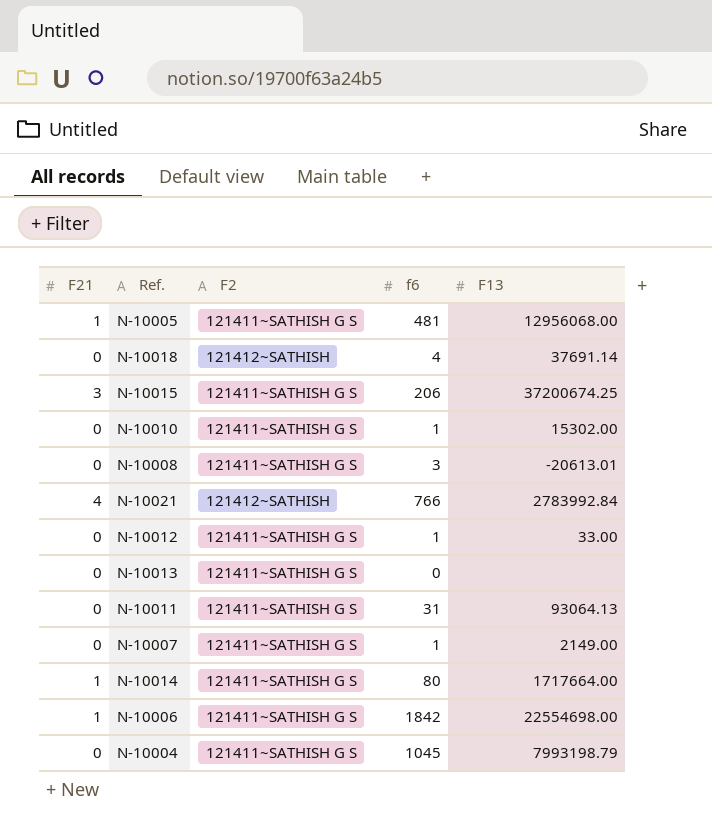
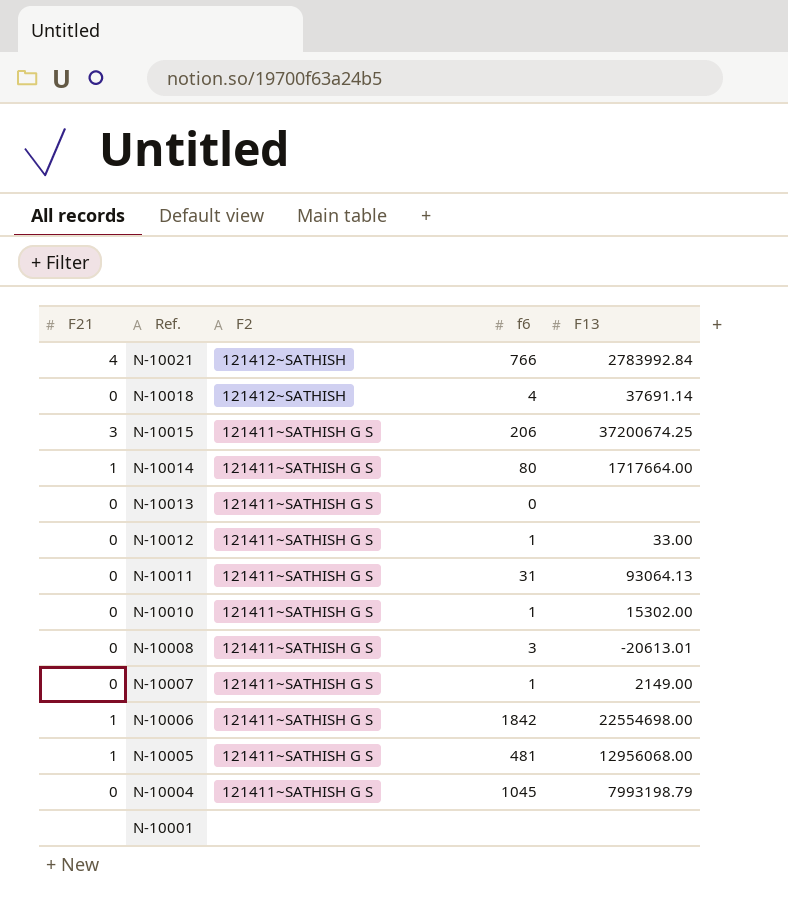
row order: none -> Ref. descending
row N-10001: none -> none | none | none | none

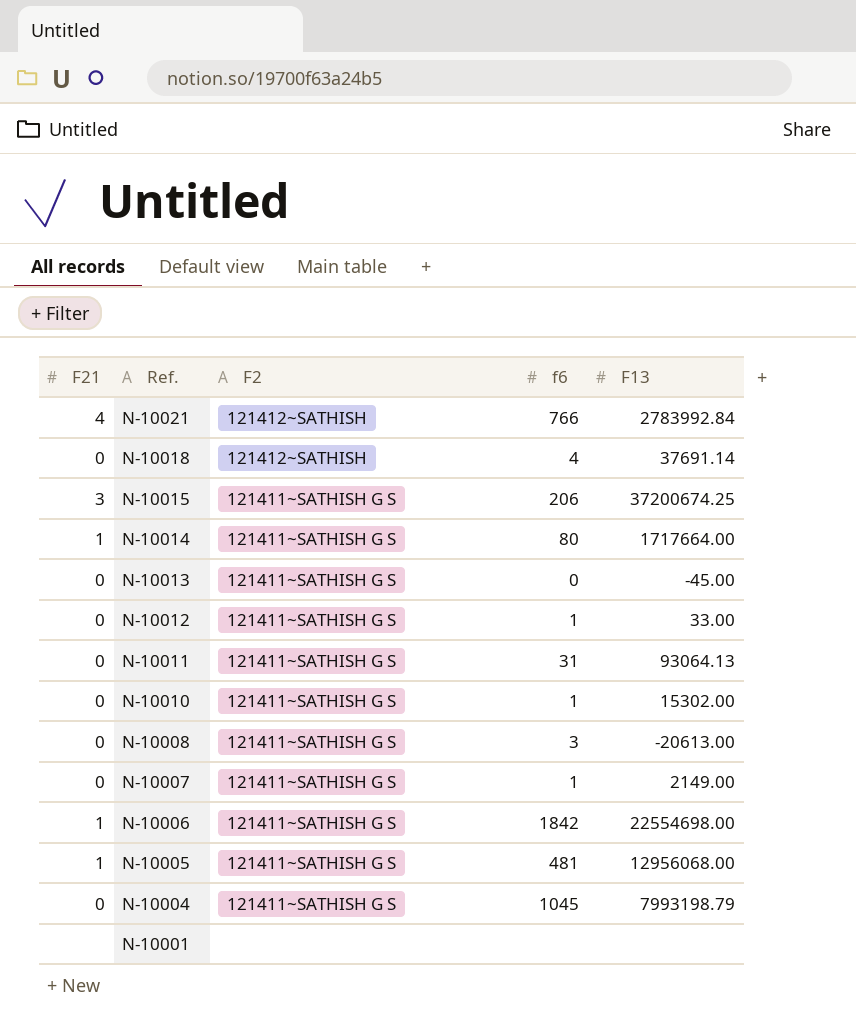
N-10013 | F13: none -> -45.00
N-10008 | F13: -20613.01 -> -20613.00

